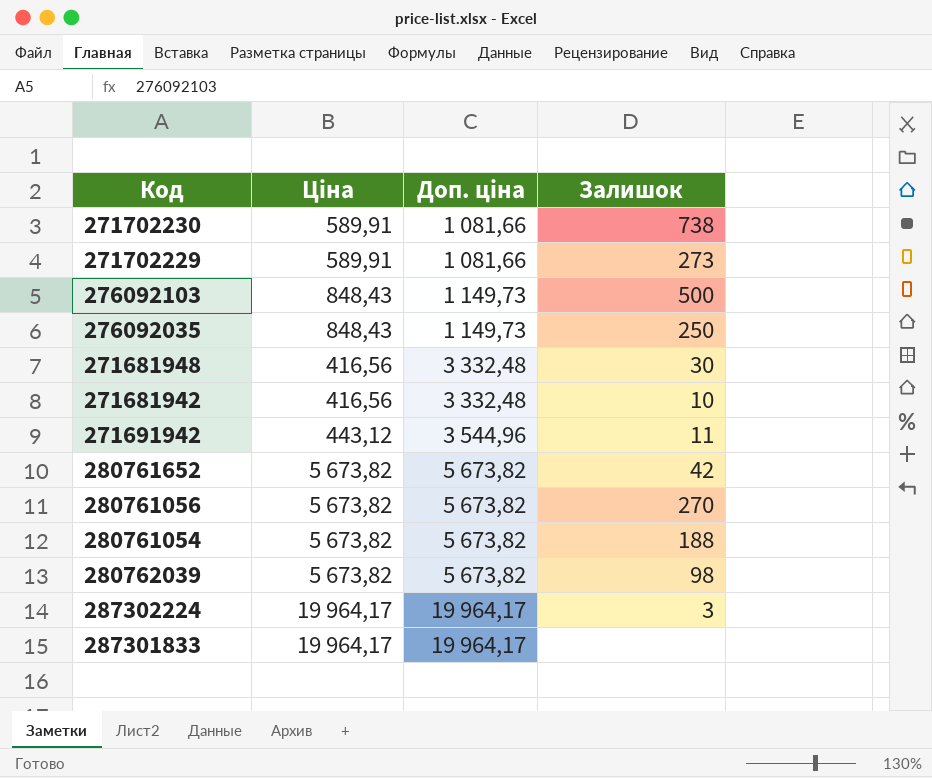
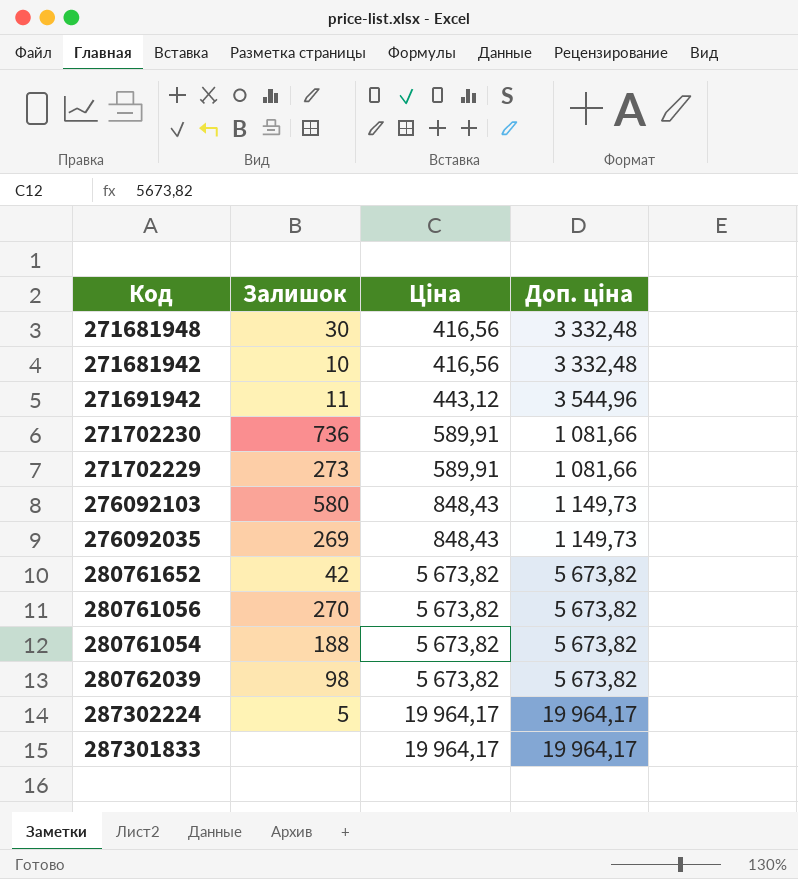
row order: Доп. ціна ascending -> Ціна ascending
column Залишок | position: 4 -> 2
271702230 | Залишок: 738 -> 736
276092103 | Залишок: 500 -> 580
276092035 | Залишок: 250 -> 269
287302224 | Залишок: 3 -> 5

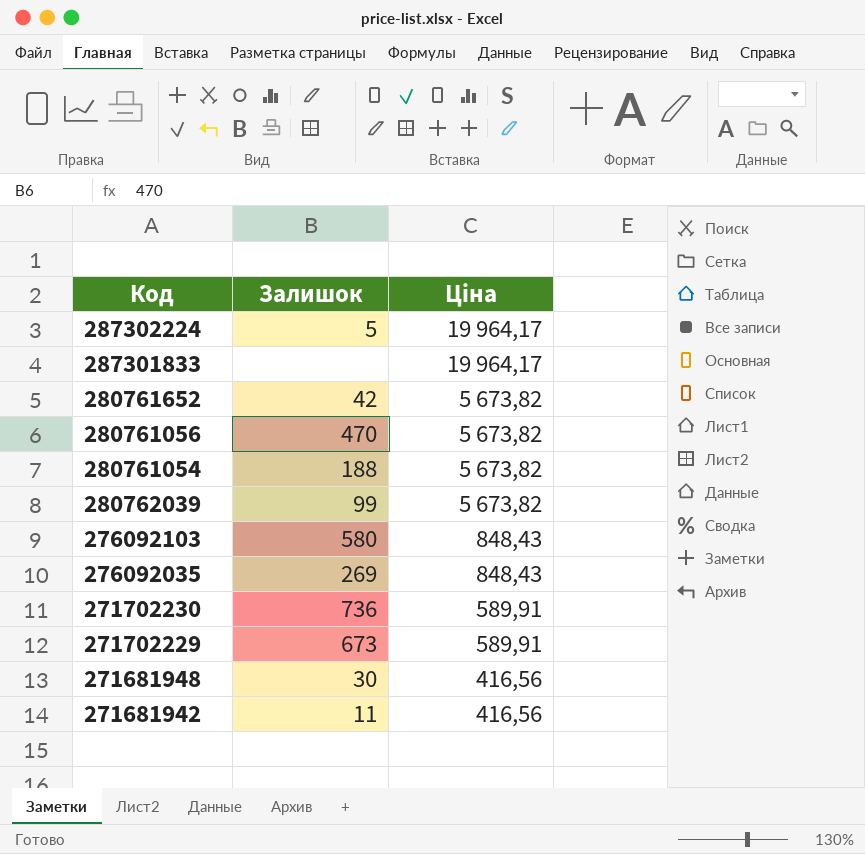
row order: Ціна ascending -> Ціна descending
column Доп. ціна | position: 4 -> none
row 271691942: 11 | 443,12 | 3 544,96 -> none
280761056 | Залишок: 270 -> 470
280762039 | Залишок: 98 -> 99
271702229 | Залишок: 273 -> 673
271681942 | Залишок: 10 -> 11

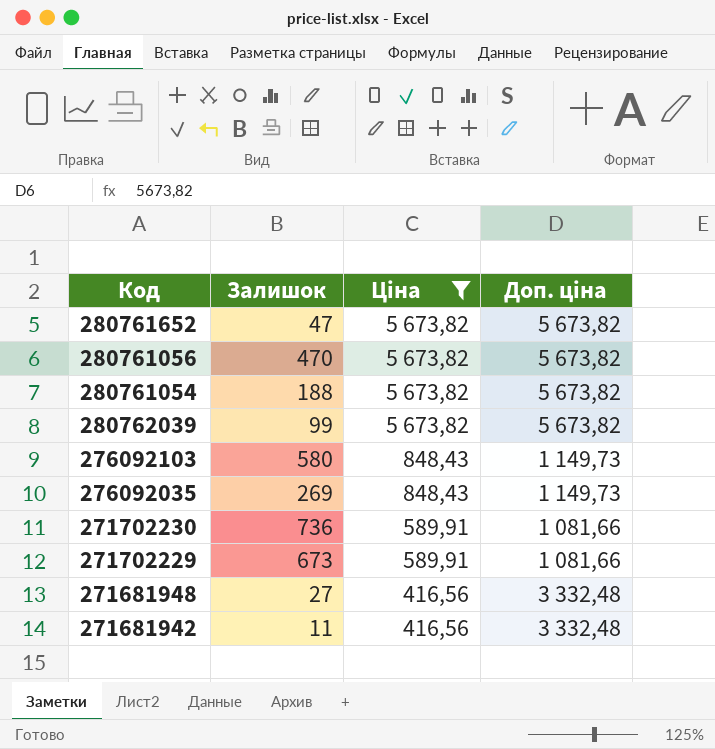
filter: none -> Ціна != 19 964,17
column Доп. ціна | position: none -> 4
280761652 | Залишок: 42 -> 47
271681948 | Залишок: 30 -> 27

